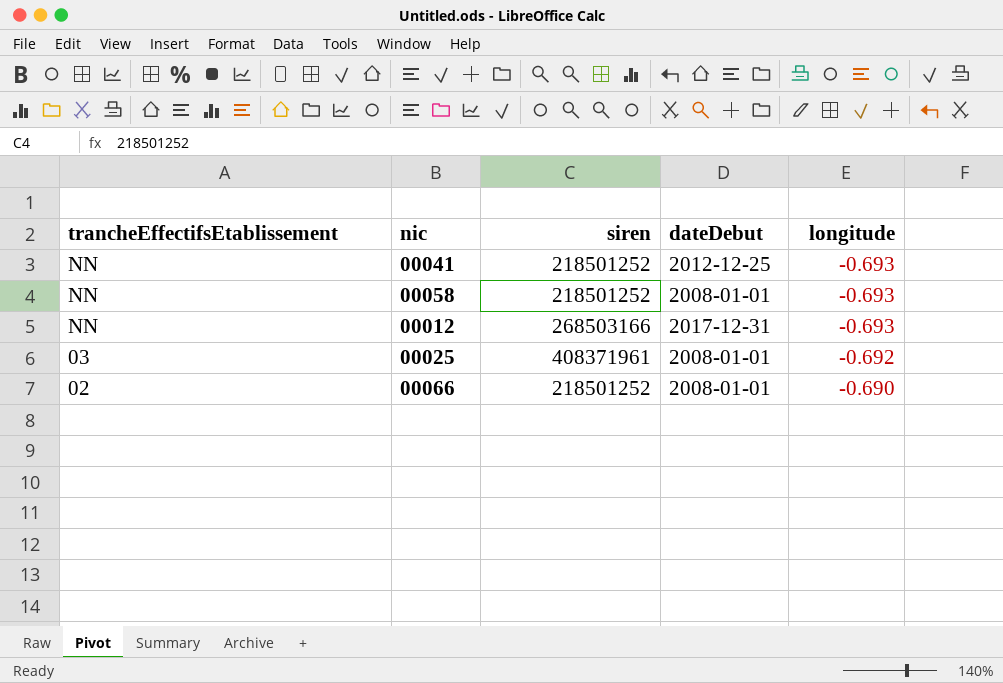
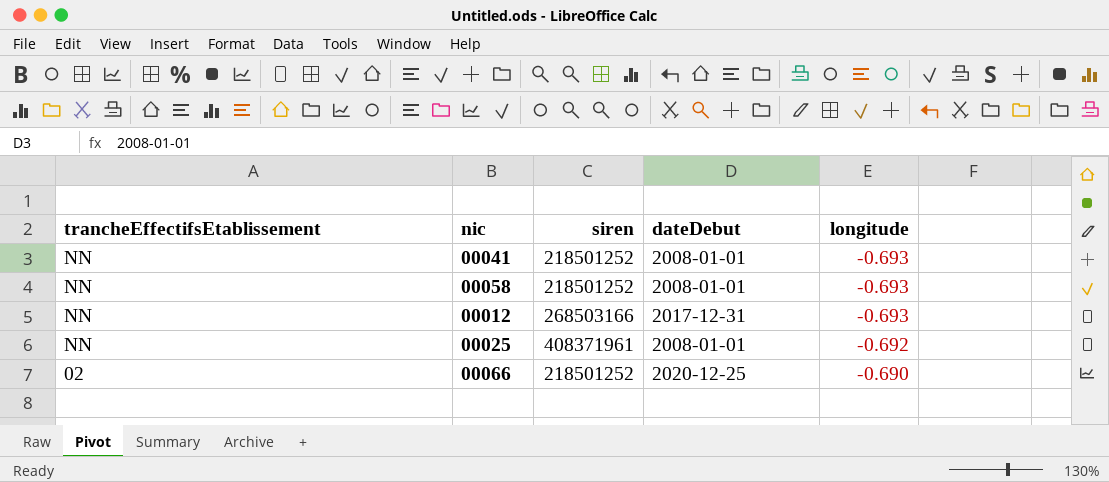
00041 | dateDebut: 2012-12-25 -> 2008-01-01
00025 | trancheEffectifsEtablissement: 03 -> NN
00066 | dateDebut: 2008-01-01 -> 2020-12-25

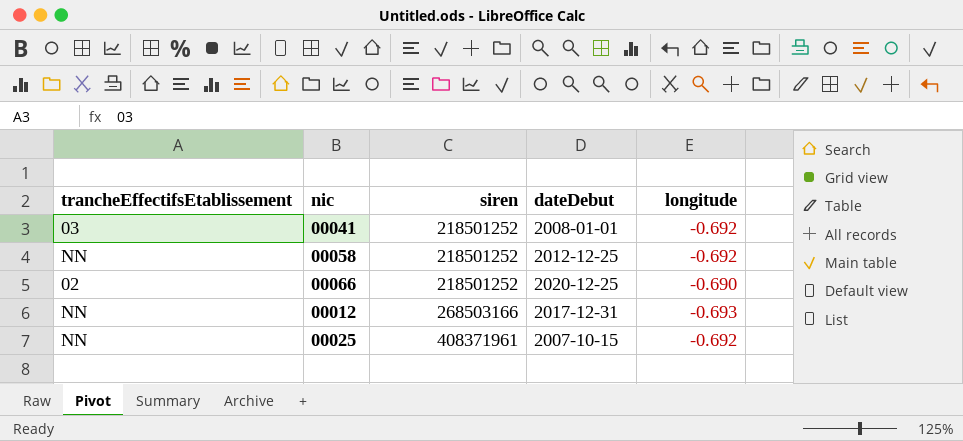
row order: trancheEffectifsEtablissement descending -> siren ascending
00041 | trancheEffectifsEtablissement: NN -> 03
00041 | longitude: -0.693 -> -0.692
00058 | dateDebut: 2008-01-01 -> 2012-12-25
00058 | longitude: -0.693 -> -0.692
00025 | dateDebut: 2008-01-01 -> 2007-10-15

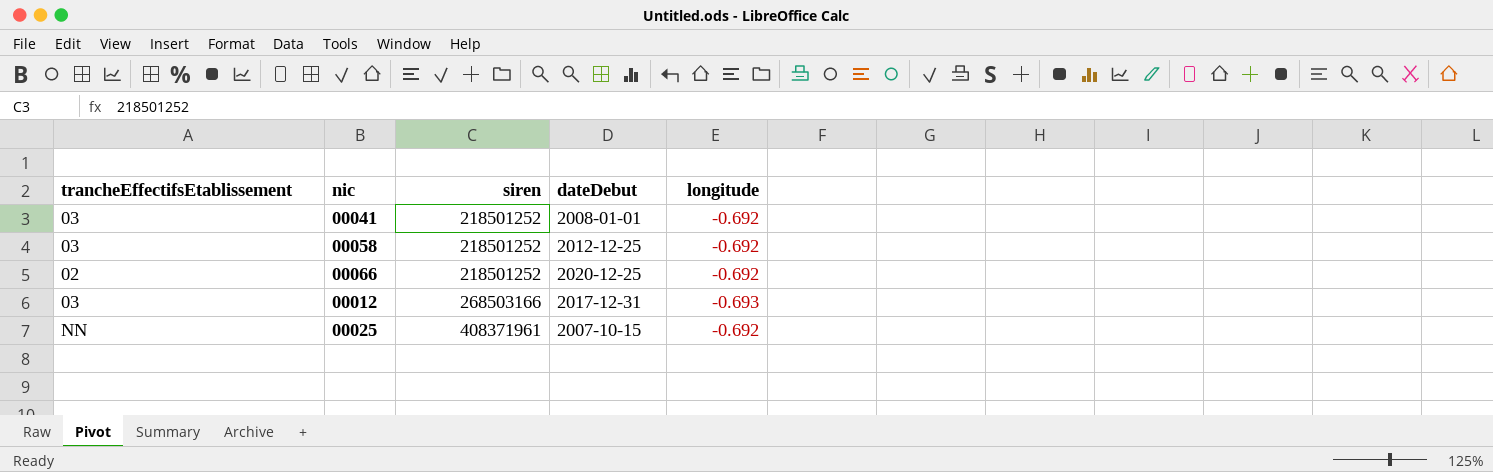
00058 | trancheEffectifsEtablissement: NN -> 03
00066 | longitude: -0.690 -> -0.692
00012 | trancheEffectifsEtablissement: NN -> 03

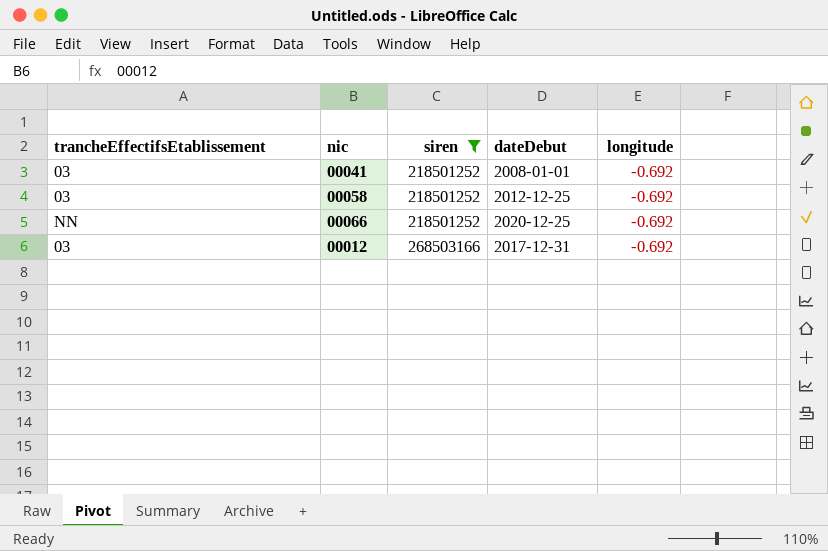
filter: none -> siren != 408371961
00066 | trancheEffectifsEtablissement: 02 -> NN
00012 | longitude: -0.693 -> -0.692

